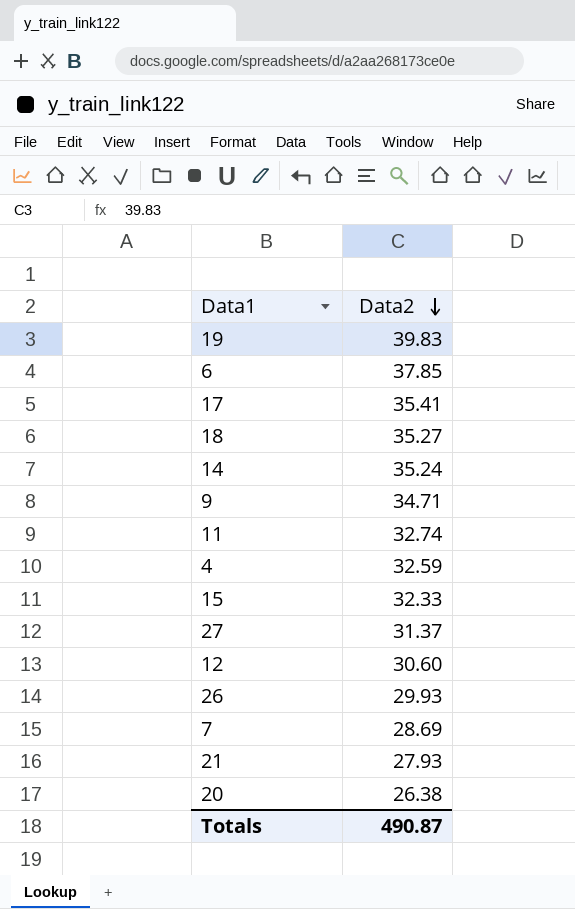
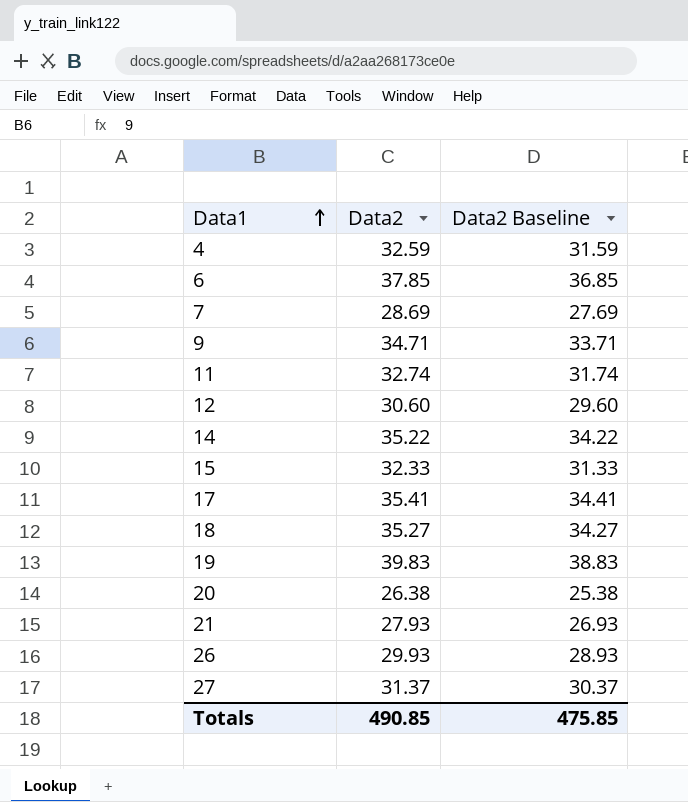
row order: Data2 descending -> Data1 ascending
column Data2 Baseline | formula: none -> [Data2] - 1
14 | Data2: 35.24 -> 35.22
Totals | Data2: 490.87 -> 490.85

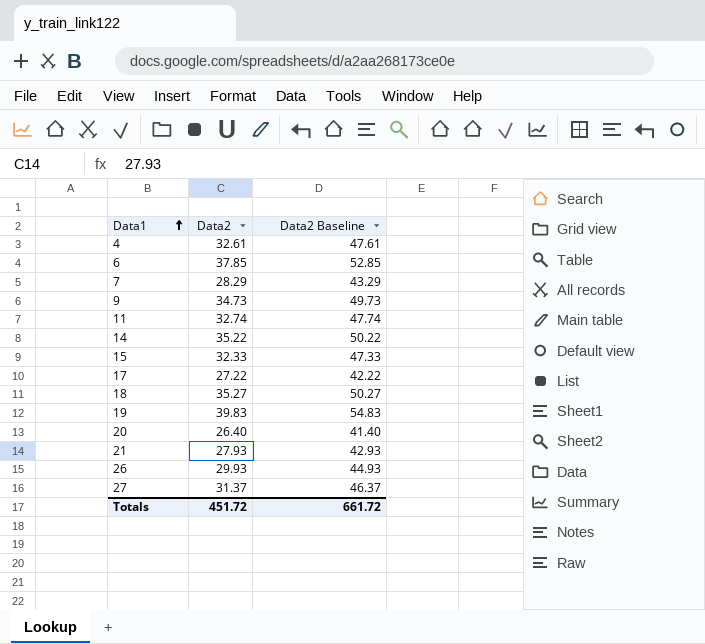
column Data2 Baseline | formula: [Data2] - 1 -> [Data2] + 15
row 12: 30.60 | 29.60 -> none
4 | Data2: 32.59 -> 32.61
7 | Data2: 28.69 -> 28.29
9 | Data2: 34.71 -> 34.73
17 | Data2: 35.41 -> 27.22
20 | Data2: 26.38 -> 26.40
Totals | Data2: 490.85 -> 451.72
Totals | Data2 Baseline: 475.85 -> 661.72

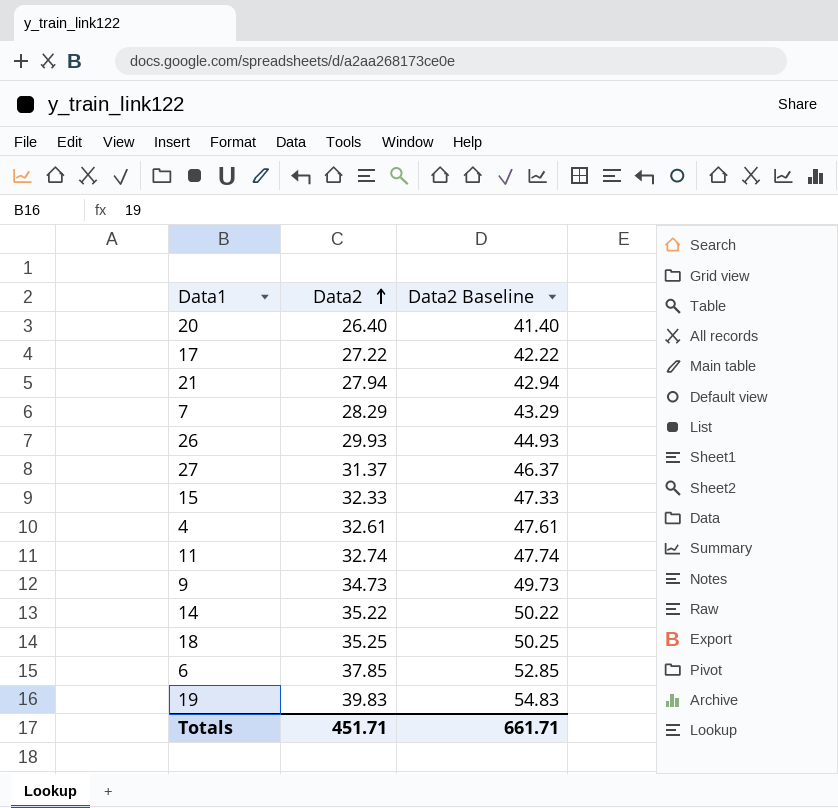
row order: Data1 ascending -> Data2 ascending
21 | Data2: 27.93 -> 27.94
21 | Data2 Baseline: 42.93 -> 42.94
18 | Data2: 35.27 -> 35.25
18 | Data2 Baseline: 50.27 -> 50.25
Totals | Data2: 451.72 -> 451.71
Totals | Data2 Baseline: 661.72 -> 661.71

